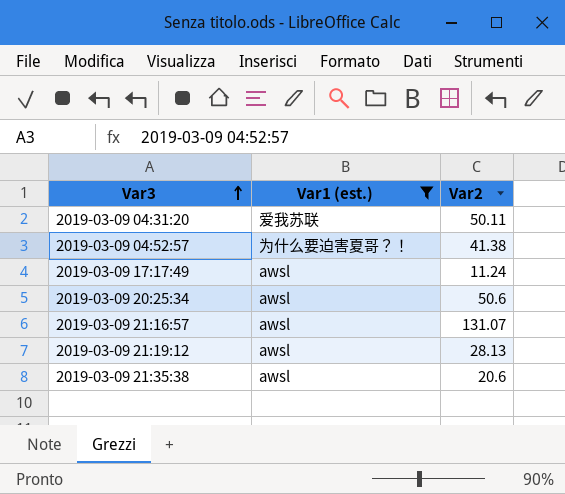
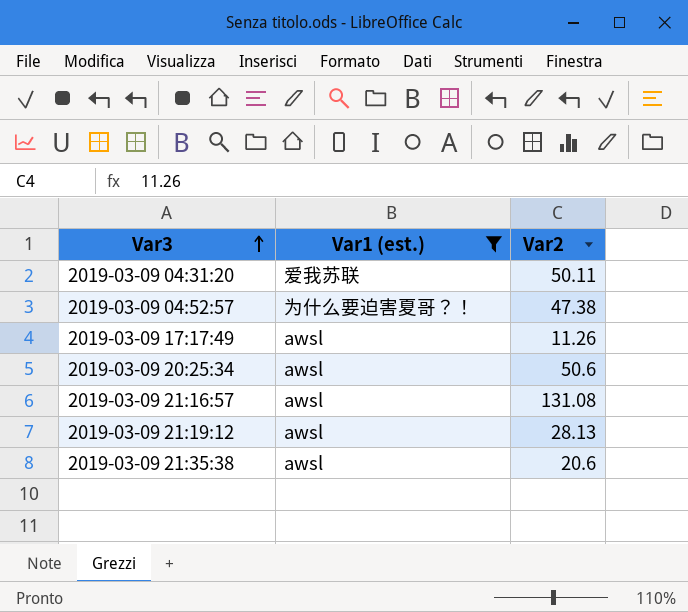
2019-03-09 04:52:57 | Var2: 41.38 -> 47.38
2019-03-09 17:17:49 | Var2: 11.24 -> 11.26
2019-03-09 21:16:57 | Var2: 131.07 -> 131.08

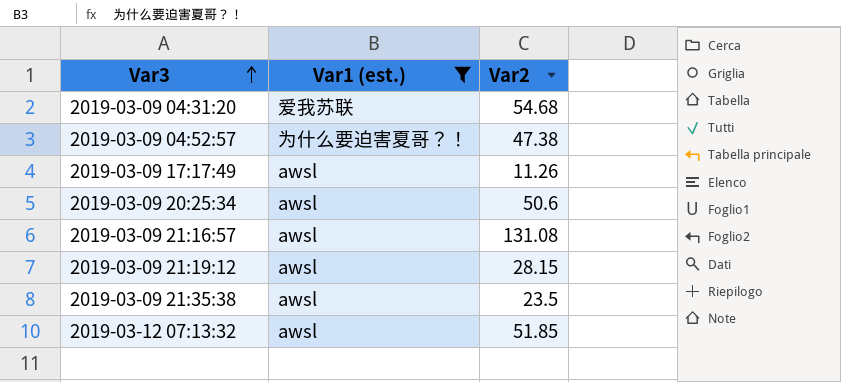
2019-03-09 04:31:20 | Var2: 50.11 -> 54.68
2019-03-09 21:19:12 | Var2: 28.13 -> 28.15
2019-03-09 21:35:38 | Var2: 20.6 -> 23.5
row 2019-03-12 07:13:32: none -> awsl | 51.85

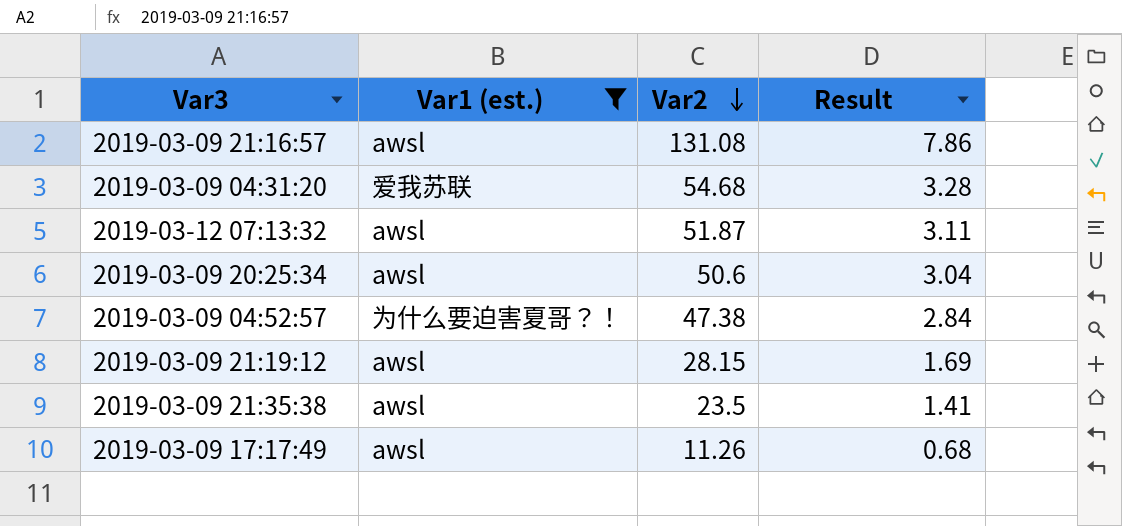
row order: Var3 ascending -> Var2 descending
column Result | formula: none -> [Var2] * 0.06
2019-03-12 07:13:32 | Var2: 51.85 -> 51.87

